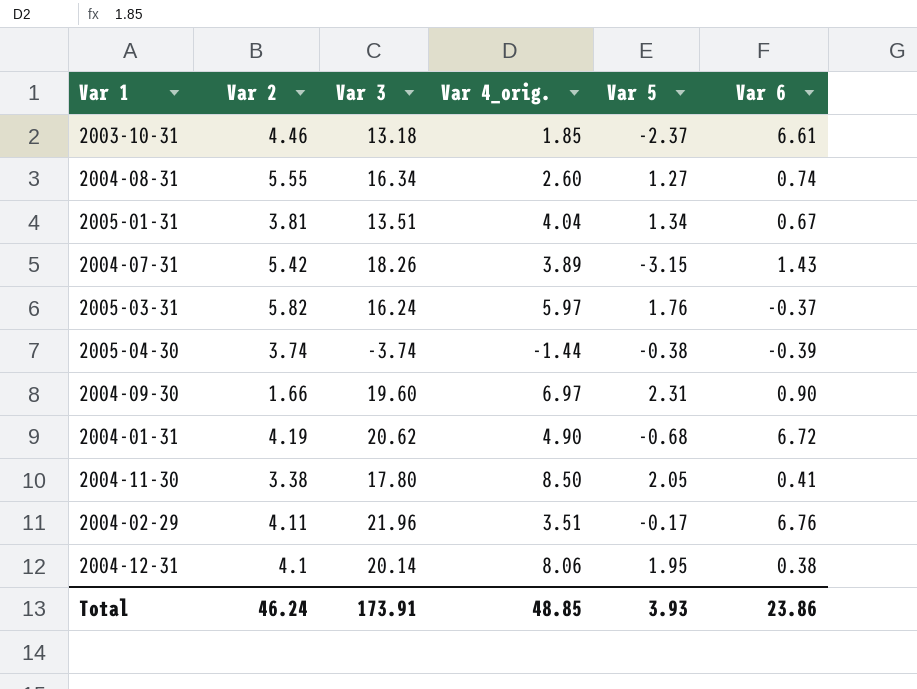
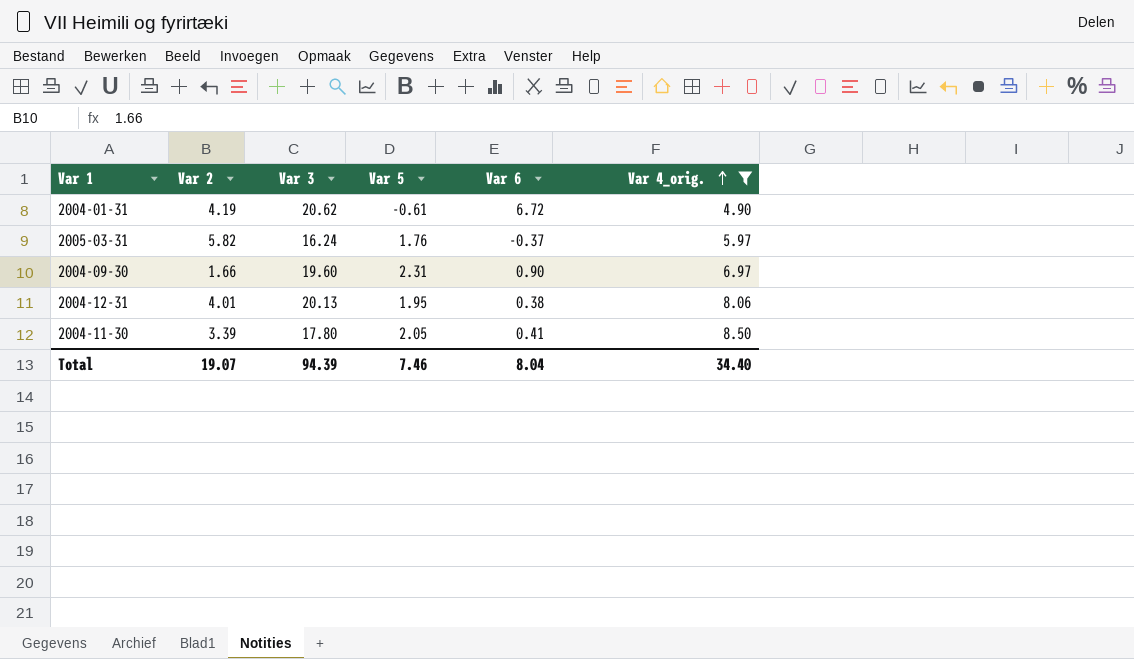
filter: none -> Var 4_orig. >= 4.90
row order: none -> Var 4_orig. ascending
column Var 4_orig. | position: 4 -> 6
2004-01-31 | Var 5: -0.68 -> -0.61
2004-12-31 | Var 2: 4.1 -> 4.01
2004-12-31 | Var 3: 20.14 -> 20.13
2004-11-30 | Var 2: 3.38 -> 3.39
Total | Var 2: 46.24 -> 19.07
Total | Var 3: 173.91 -> 94.39
Total | Var 5: 3.93 -> 7.46
Total | Var 6: 23.86 -> 8.04
Total | Var 4_orig.: 48.85 -> 34.40

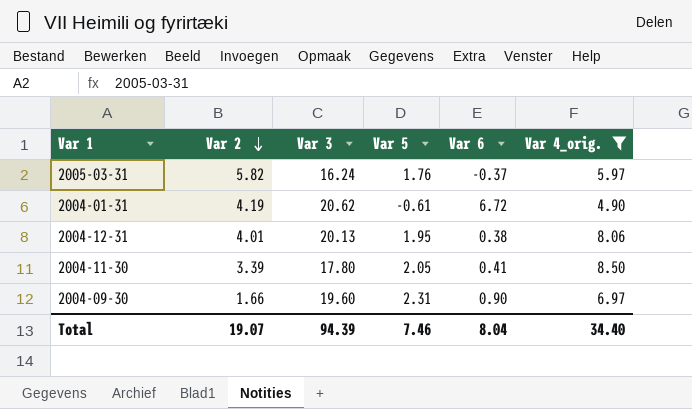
row order: Var 4_orig. ascending -> Var 2 descending

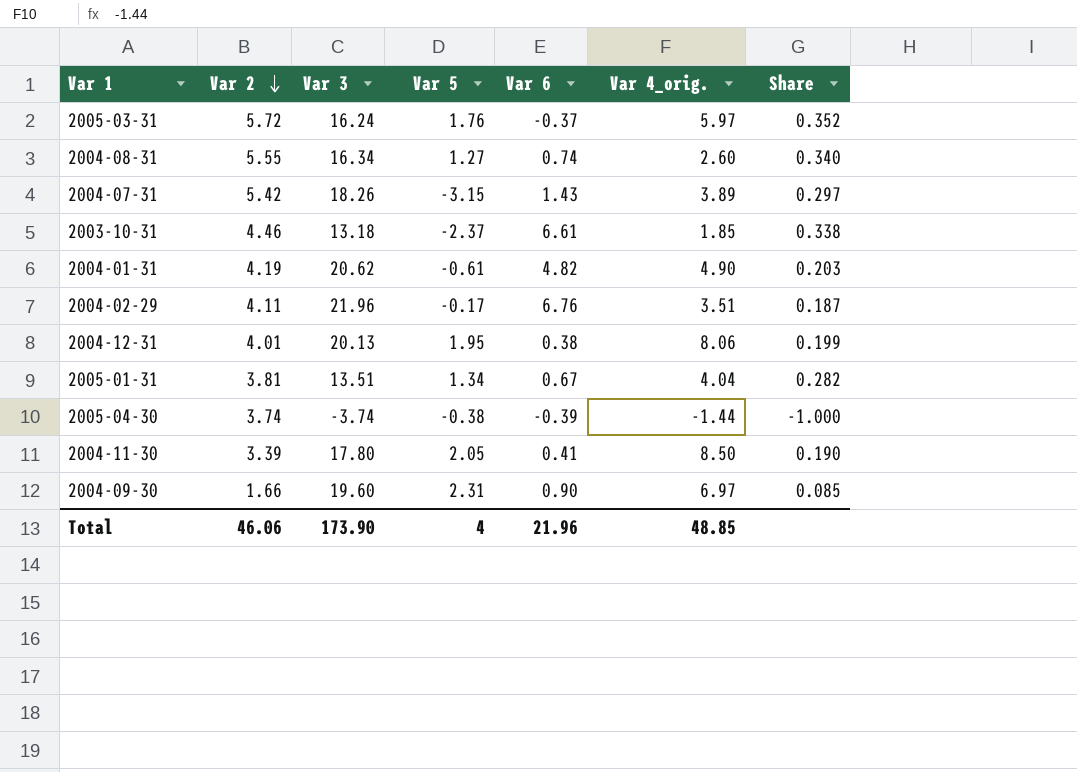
filter: Var 4_orig. >= 4.90 -> none
column Share | formula: none -> [Var 2] / [Var 3]
2005-03-31 | Var 2: 5.82 -> 5.72
2004-01-31 | Var 6: 6.72 -> 4.82
Total | Var 2: 19.07 -> 46.06
Total | Var 3: 94.39 -> 173.90
Total | Var 5: 7.46 -> 4
Total | Var 6: 8.04 -> 21.96
Total | Var 4_orig.: 34.40 -> 48.85

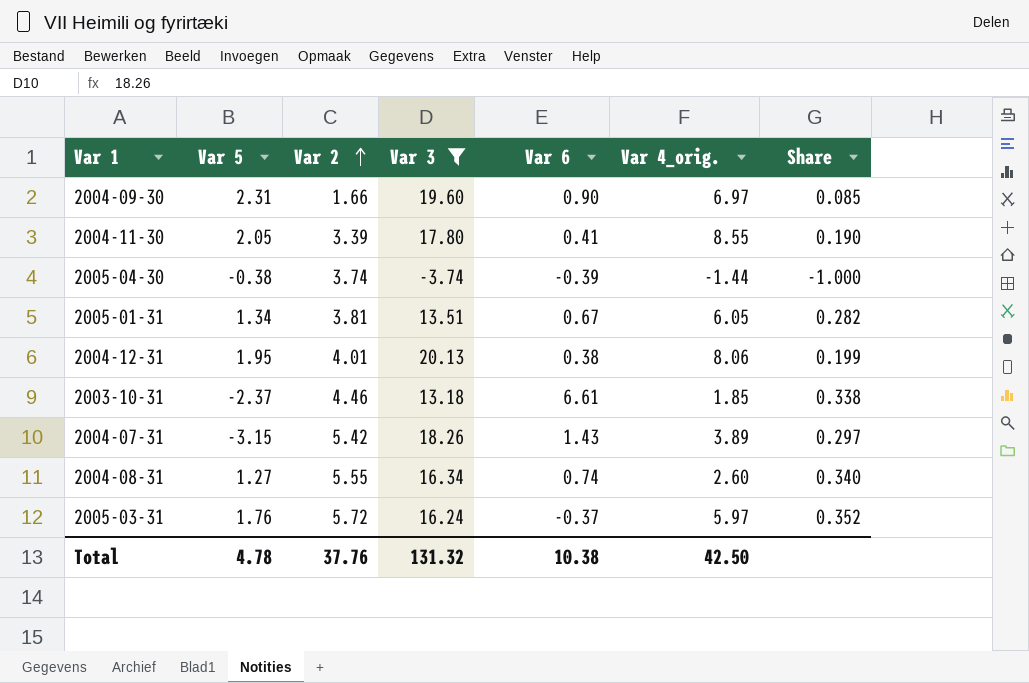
filter: none -> Var 3 <= 20.13
row order: Var 2 descending -> Var 2 ascending
column Var 5 | position: 4 -> 2
2004-11-30 | Var 4_orig.: 8.50 -> 8.55
2005-01-31 | Var 4_orig.: 4.04 -> 6.05
Total | Var 5: 4 -> 4.78
Total | Var 2: 46.06 -> 37.76
Total | Var 3: 173.90 -> 131.32
Total | Var 6: 21.96 -> 10.38
Total | Var 4_orig.: 48.85 -> 42.50

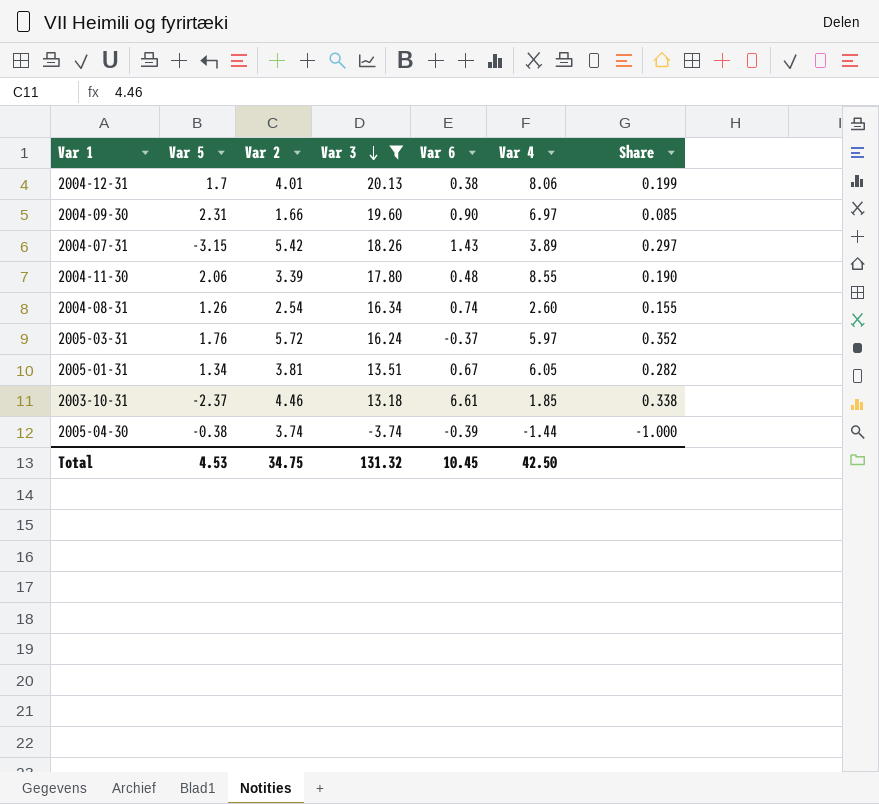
row order: Var 2 ascending -> Var 3 descending
column name: Var 4_orig. -> Var 4
2004-12-31 | Var 5: 1.95 -> 1.7
2004-11-30 | Var 5: 2.05 -> 2.06
2004-11-30 | Var 6: 0.41 -> 0.48
2004-08-31 | Var 5: 1.27 -> 1.26
2004-08-31 | Var 2: 5.55 -> 2.54
2004-08-31 | Share: 0.340 -> 0.155
Total | Var 5: 4.78 -> 4.53
Total | Var 2: 37.76 -> 34.75
Total | Var 6: 10.38 -> 10.45

